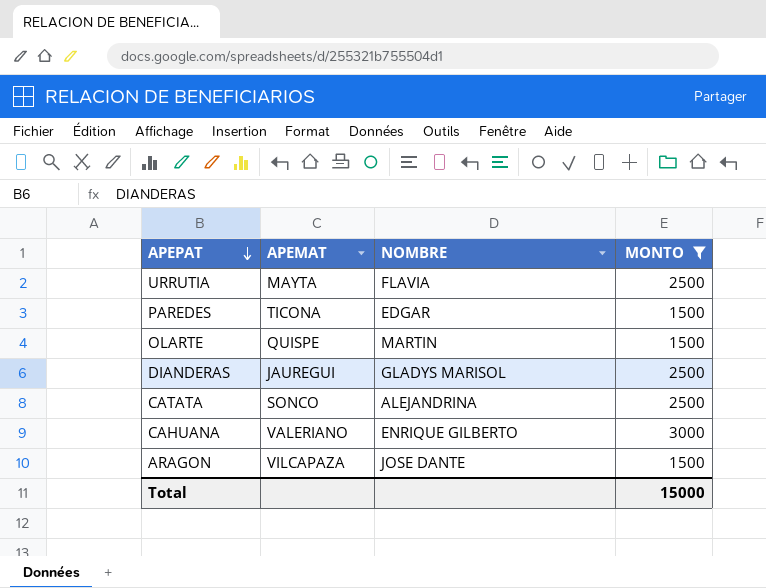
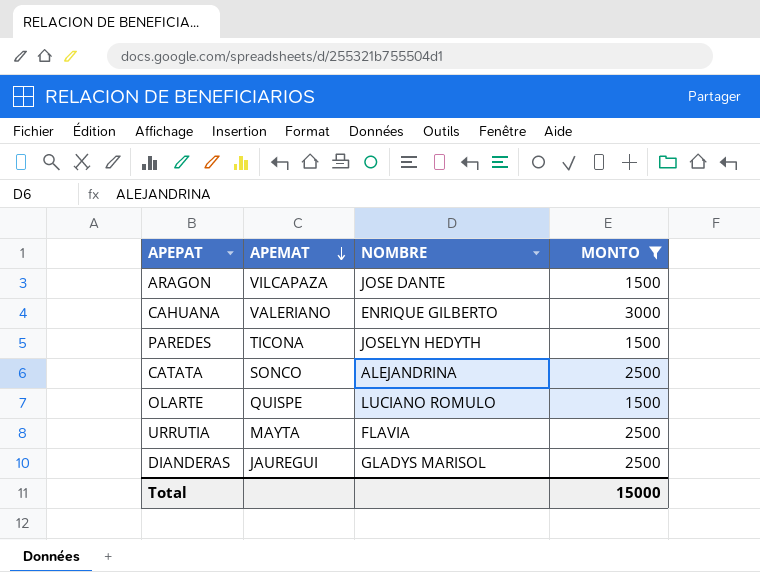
row order: APEPAT descending -> APEMAT descending
PAREDES | NOMBRE: EDGAR -> JOSELYN HEDYTH
OLARTE | NOMBRE: MARTIN -> LUCIANO ROMULO

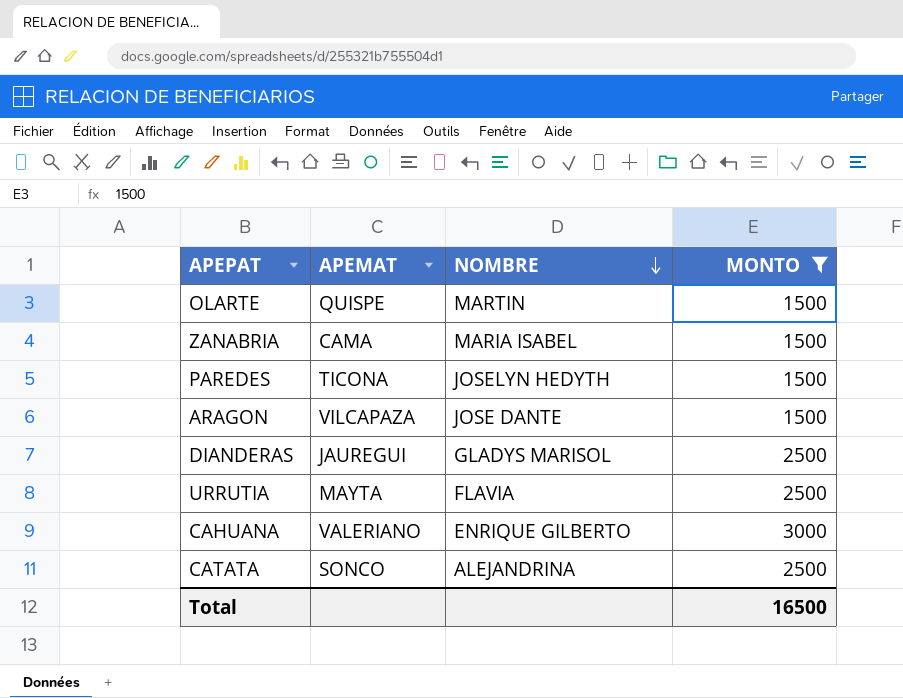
row order: APEMAT descending -> NOMBRE descending
OLARTE | NOMBRE: LUCIANO ROMULO -> MARTIN
row ZANABRIA: none -> CAMA | MARIA ISABEL | 1500
Total | MONTO: 15000 -> 16500

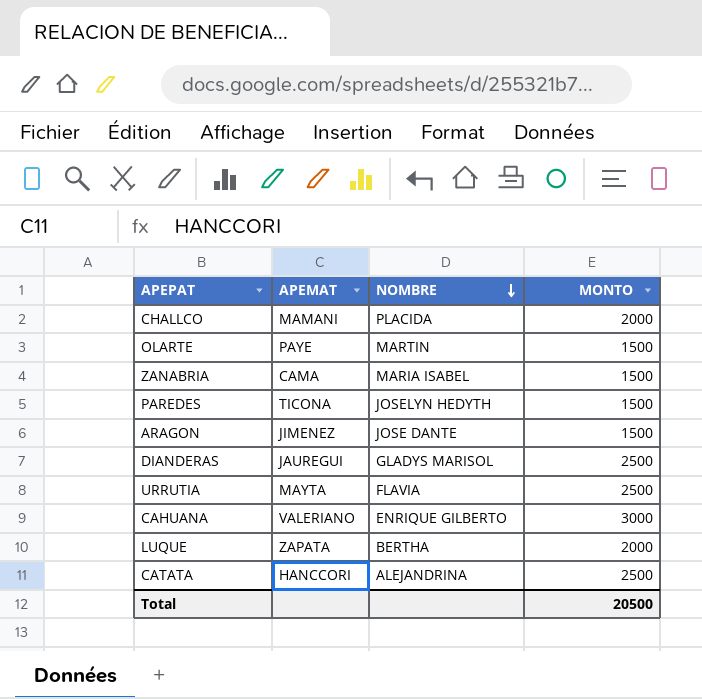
filter: MONTO != 2000 -> none
OLARTE | APEMAT: QUISPE -> PAYE
ARAGON | APEMAT: VILCAPAZA -> JIMENEZ
CATATA | APEMAT: SONCO -> HANCCORI
Total | MONTO: 16500 -> 20500

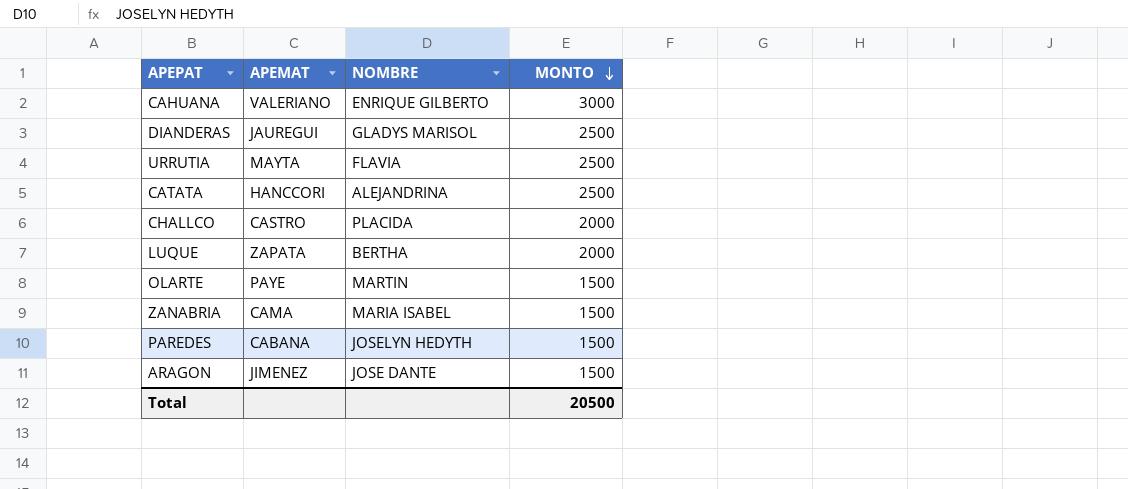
row order: NOMBRE descending -> MONTO descending
CHALLCO | APEMAT: MAMANI -> CASTRO
PAREDES | APEMAT: TICONA -> CABANA

